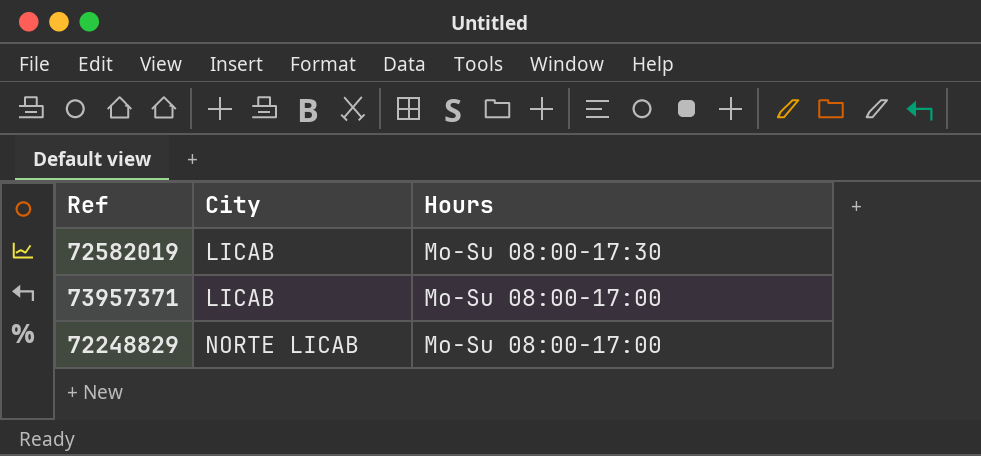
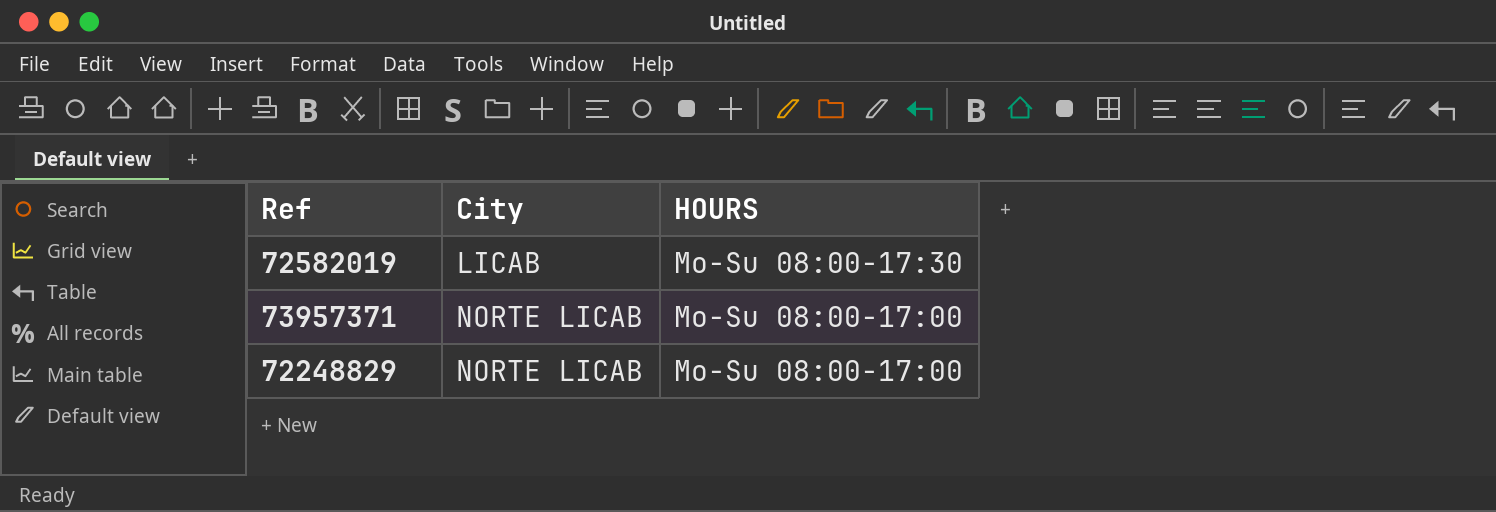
column name: Hours -> HOURS
73957371 | City: LICAB -> NORTE LICAB

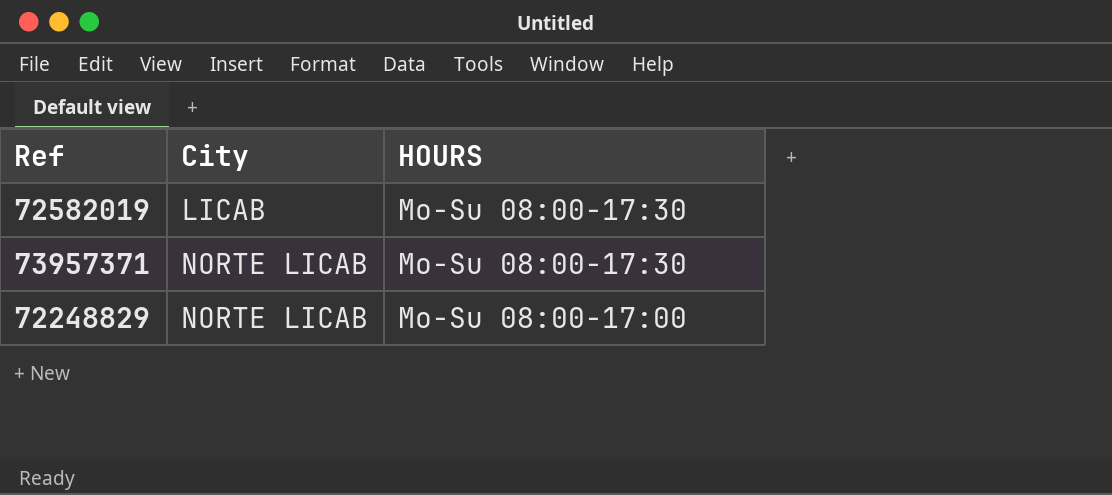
73957371 | HOURS: Mo-Su 08:00-17:00 -> Mo-Su 08:00-17:30

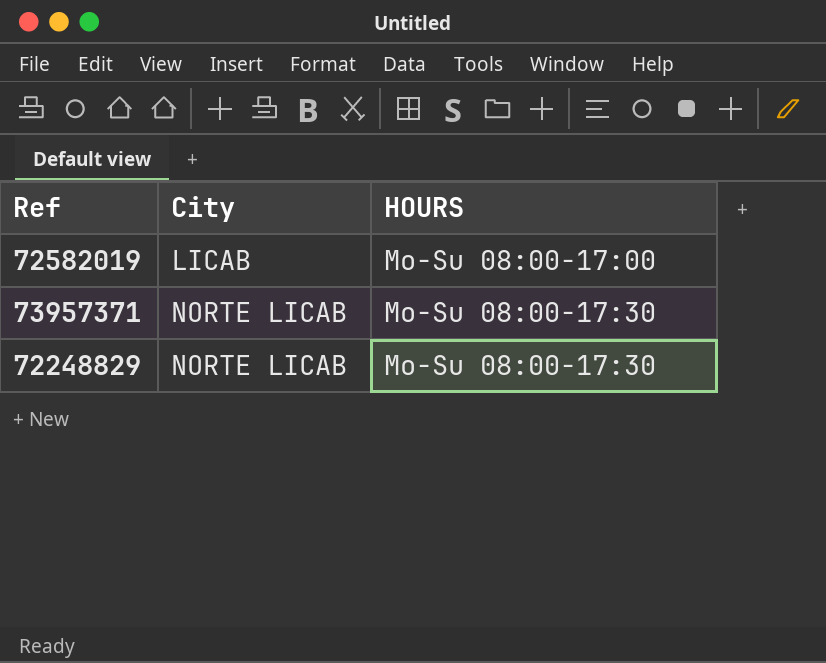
72582019 | HOURS: Mo-Su 08:00-17:30 -> Mo-Su 08:00-17:00
72248829 | HOURS: Mo-Su 08:00-17:00 -> Mo-Su 08:00-17:30

